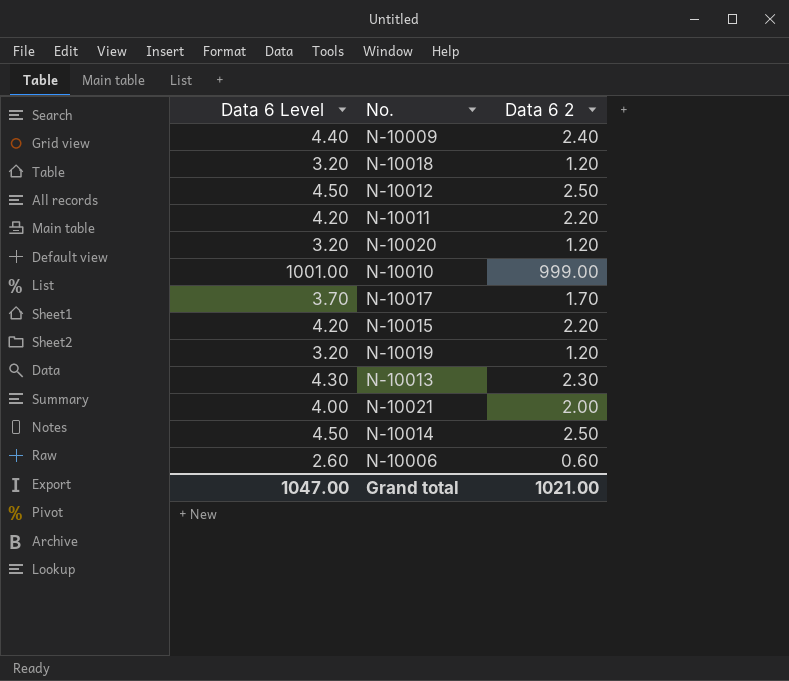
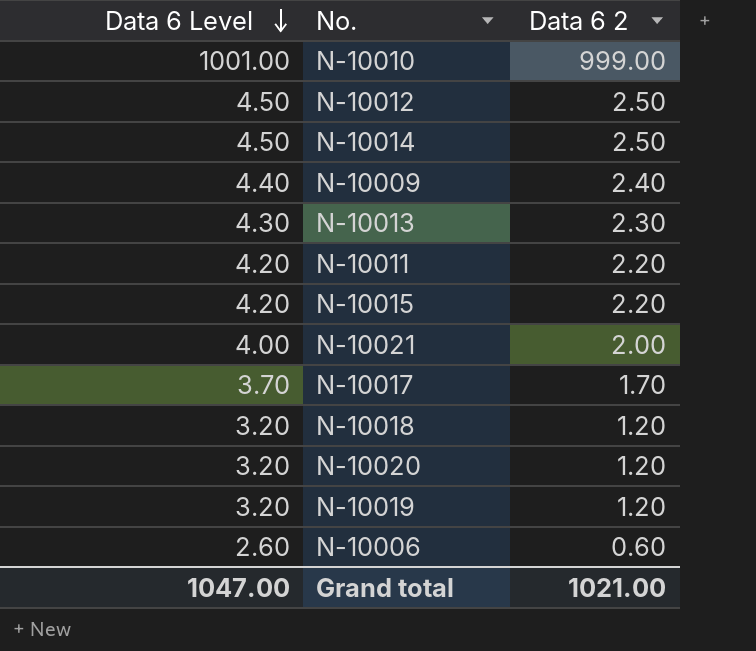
row order: none -> Data 6 Level descending

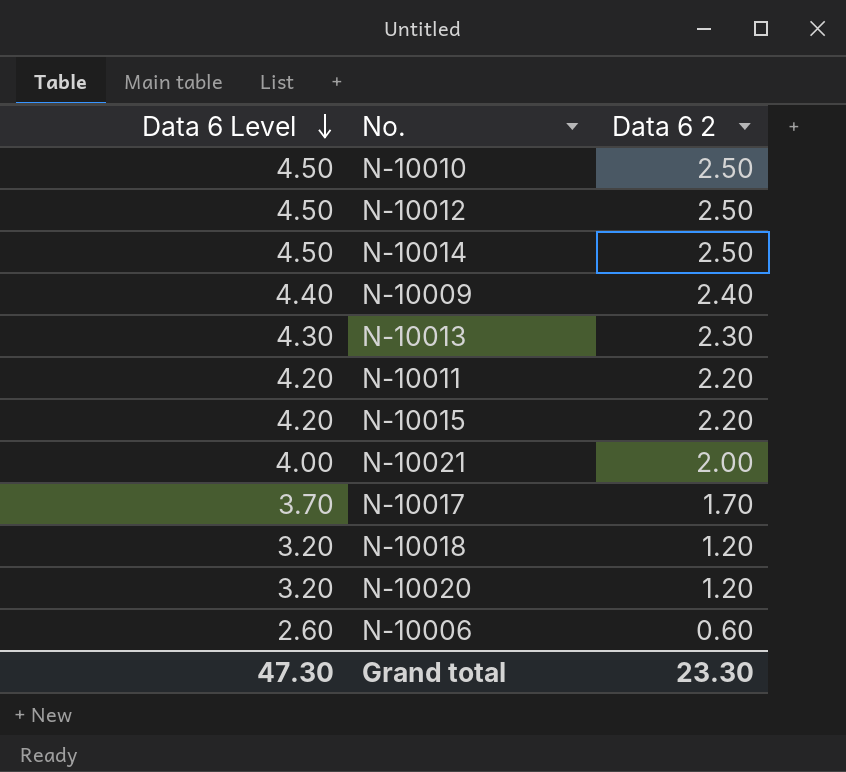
row N-10019: 3.20 | 1.20 -> none
N-10010 | Data 6 Level: 1001.00 -> 4.50
N-10010 | Data 6 2: 999.00 -> 2.50
Grand total | Data 6 Level: 1047.00 -> 47.30
Grand total | Data 6 2: 1021.00 -> 23.30

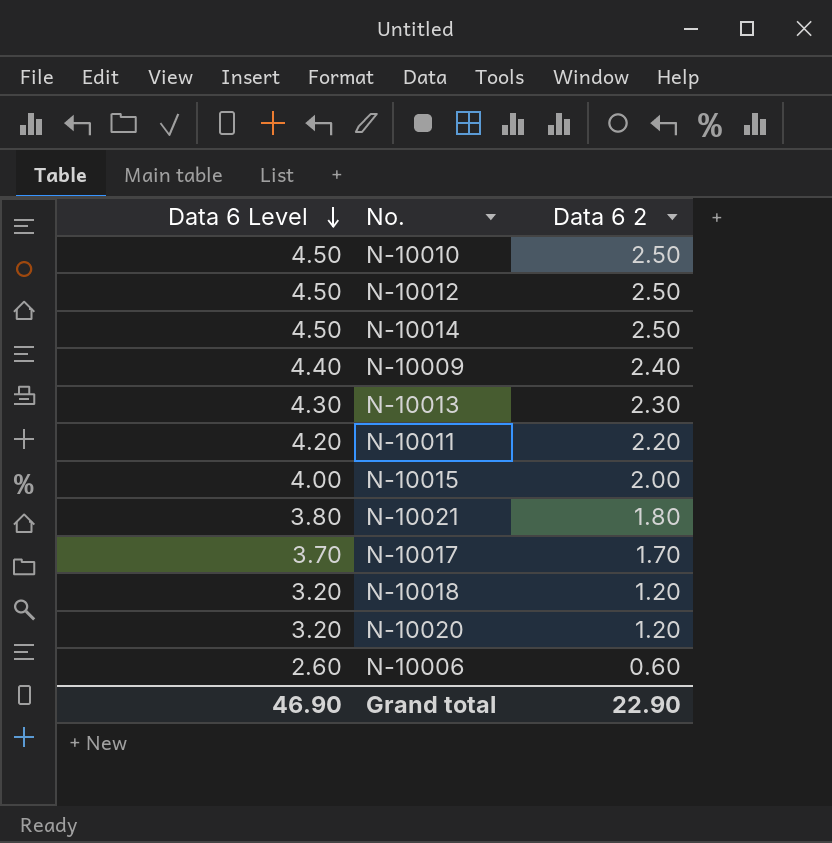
N-10015 | Data 6 Level: 4.20 -> 4.00
N-10015 | Data 6 2: 2.20 -> 2.00
N-10021 | Data 6 Level: 4.00 -> 3.80
N-10021 | Data 6 2: 2.00 -> 1.80
Grand total | Data 6 Level: 47.30 -> 46.90
Grand total | Data 6 2: 23.30 -> 22.90

